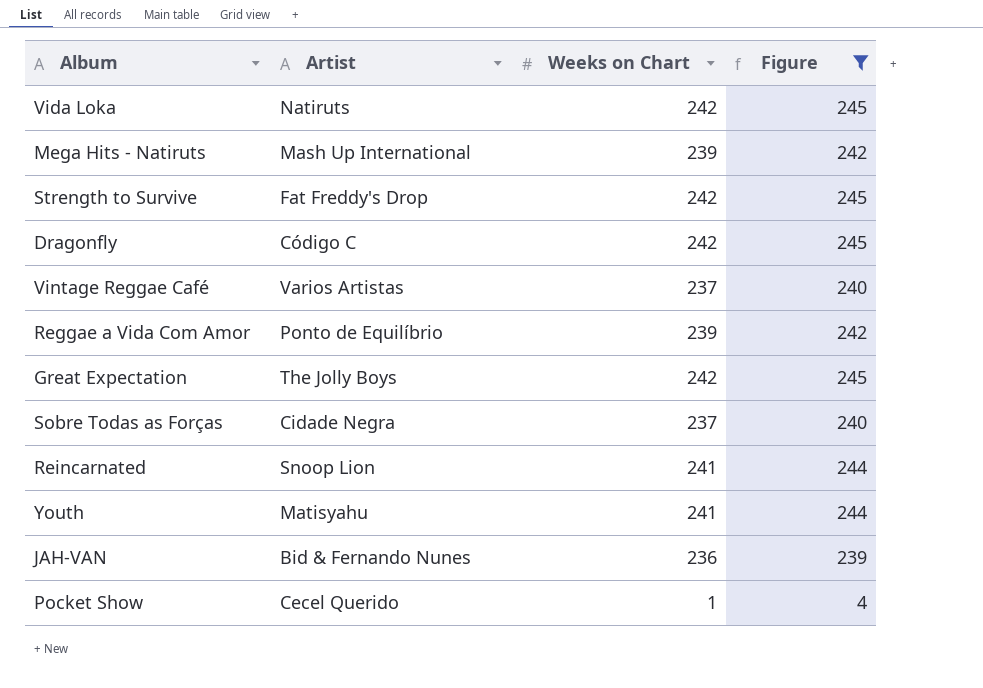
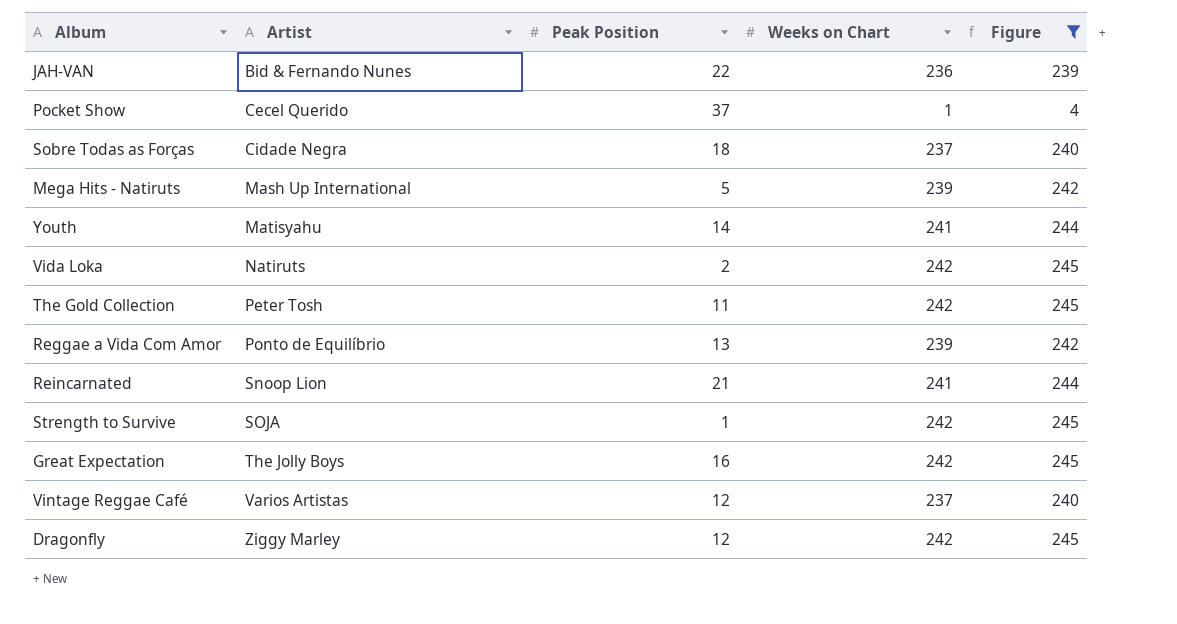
row order: none -> Artist ascending
column Peak Position | position: none -> 3
row The Gold Collection: none -> Peter Tosh | 11 | 242 | 245
Strength to Survive | Artist: Fat Freddy's Drop -> SOJA
Dragonfly | Artist: Código C -> Ziggy Marley

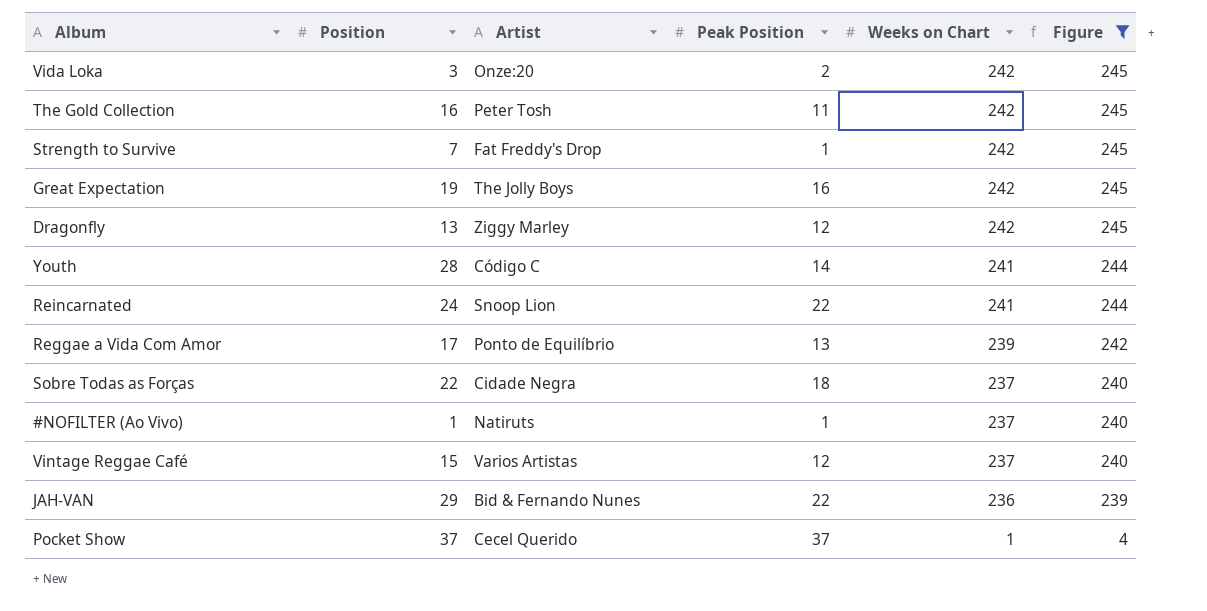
row order: Artist ascending -> Weeks on Chart descending
column Position | position: none -> 2
row Mega Hits - Natiruts: Mash Up International | 5 | 239 | 242 -> none
Vida Loka | Artist: Natiruts -> Onze:20
Strength to Survive | Artist: SOJA -> Fat Freddy's Drop
Youth | Artist: Matisyahu -> Código C
Reincarnated | Peak Position: 21 -> 22
row #NOFILTER (Ao Vivo): none -> 1 | Natiruts | 1 | 237 | 240

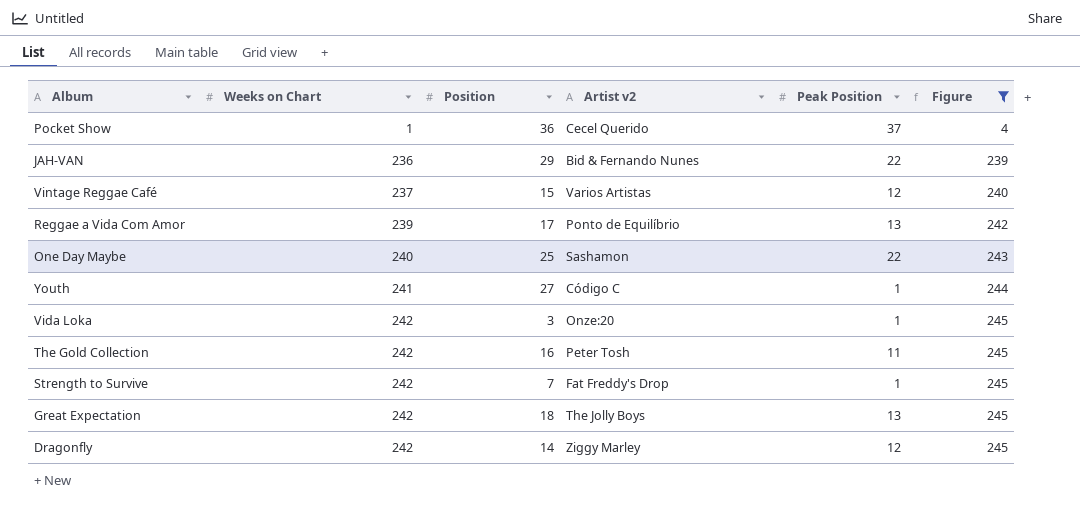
row order: Weeks on Chart descending -> Weeks on Chart ascending
column Weeks on Chart | position: 5 -> 2
column name: Artist -> Artist v2
row Reincarnated: 24 | Snoop Lion | 22 | 241 | 244 -> none
row Sobre Todas as Forças: 22 | Cidade Negra | 18 | 237 | 240 -> none
row #NOFILTER (Ao Vivo): 1 | Natiruts | 1 | 237 | 240 -> none
Pocket Show | Position: 37 -> 36
row One Day Maybe: none -> 240 | 25 | Sashamon | 22 | 243
Youth | Position: 28 -> 27
Youth | Peak Position: 14 -> 1
Vida Loka | Peak Position: 2 -> 1
Great Expectation | Position: 19 -> 18
Great Expectation | Peak Position: 16 -> 13
Dragonfly | Position: 13 -> 14

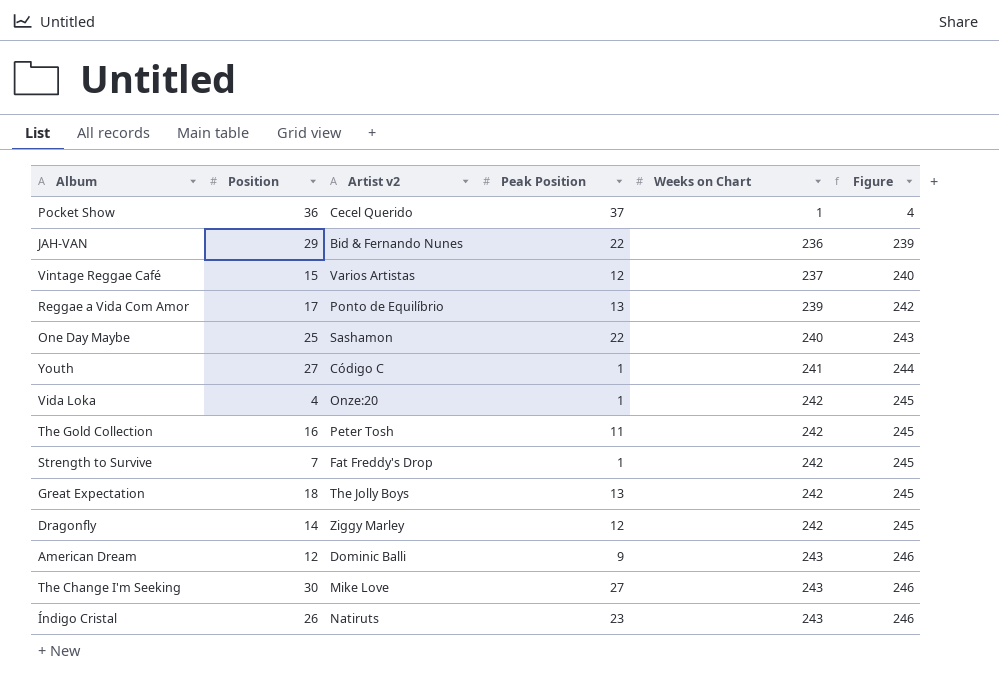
filter: Figure != 246 -> none
column Weeks on Chart | position: 2 -> 5
Vida Loka | Position: 3 -> 4

